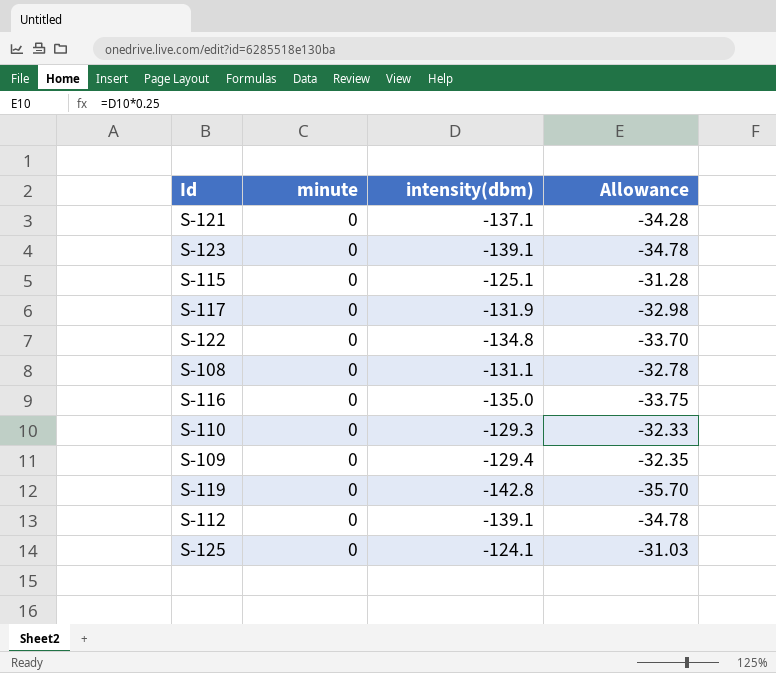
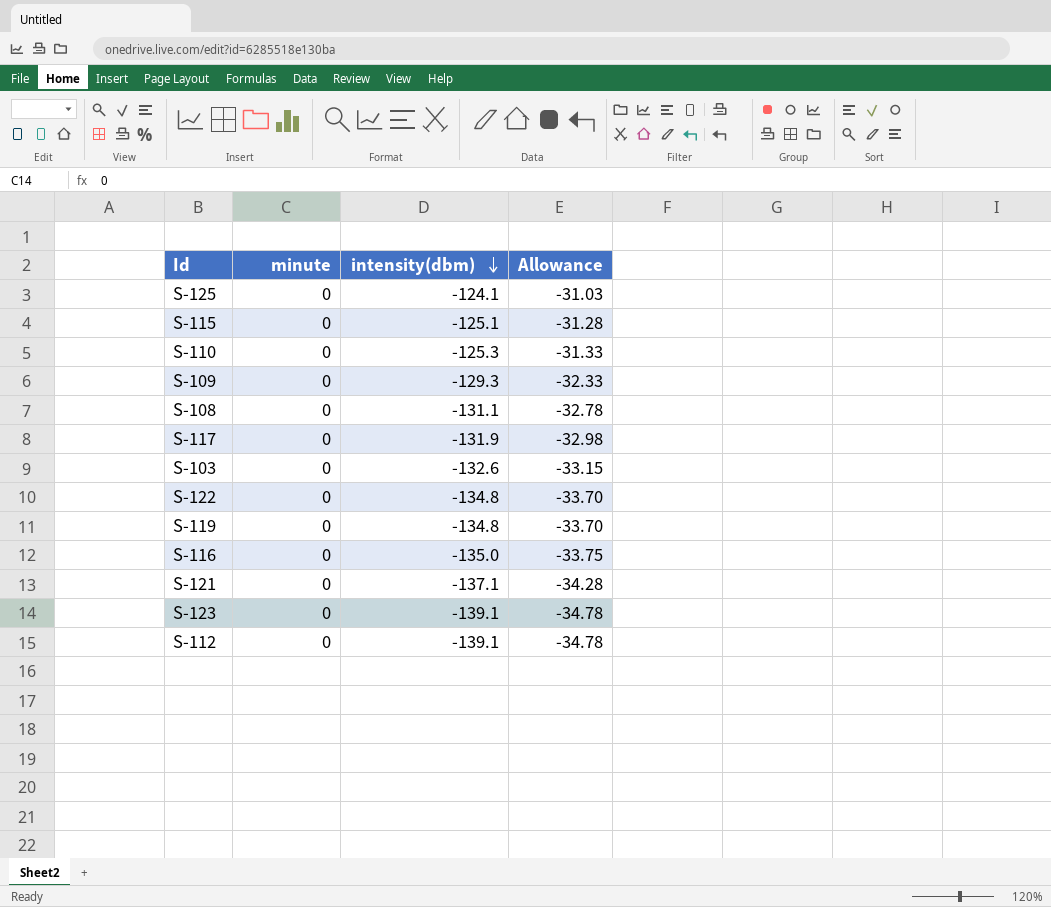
row order: none -> intensity(dbm) descending
S-110 | intensity(dbm): -129.3 -> -125.3
S-110 | Allowance: -32.33 -> -31.33
S-109 | intensity(dbm): -129.4 -> -129.3
S-109 | Allowance: -32.35 -> -32.33
row S-103: none -> 0 | -132.6 | -33.15
S-119 | intensity(dbm): -142.8 -> -134.8
S-119 | Allowance: -35.70 -> -33.70

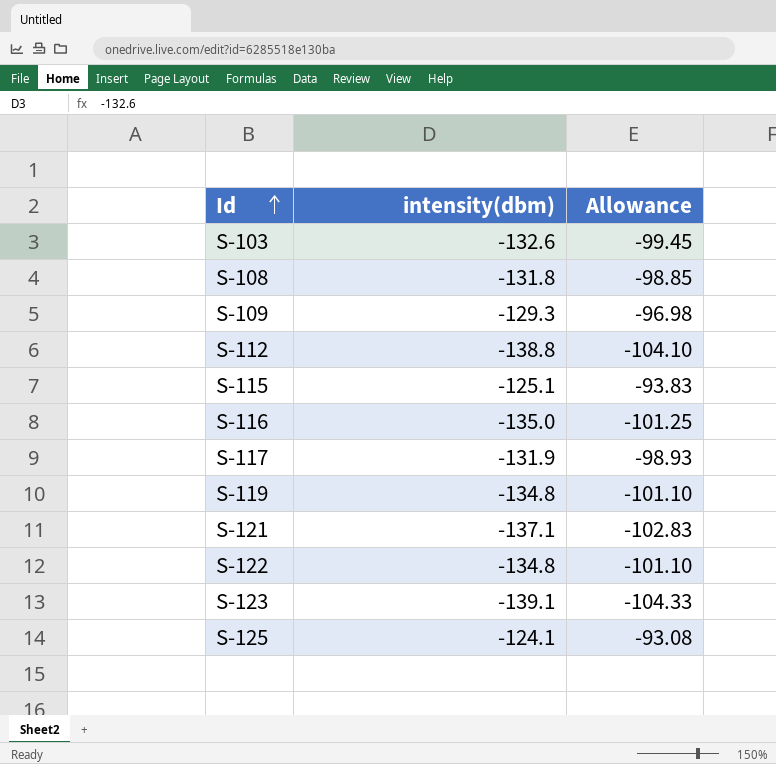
row order: intensity(dbm) descending -> Id ascending
column minute | position: 2 -> none
column Allowance | formula: [intensity(dbm)] * 0.25 -> [intensity(dbm)] * 0.75
row S-110: 0 | -125.3 | -31.33 -> none
S-108 | intensity(dbm): -131.1 -> -131.8
S-112 | intensity(dbm): -139.1 -> -138.8

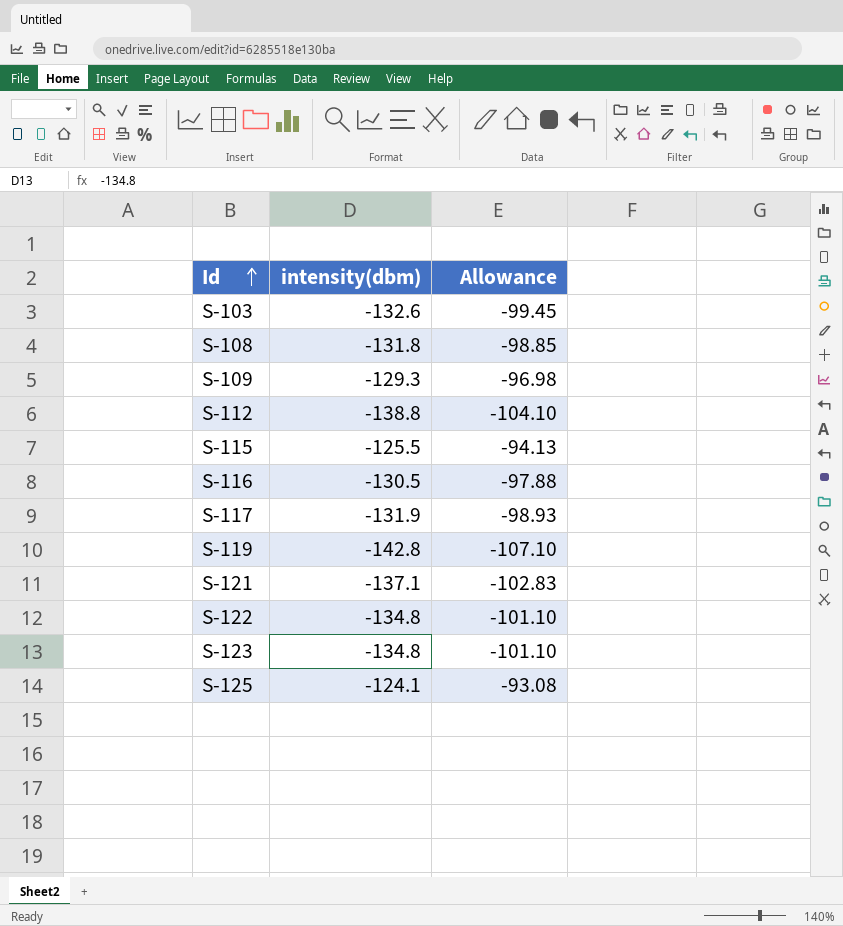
S-115 | intensity(dbm): -125.1 -> -125.5
S-115 | Allowance: -93.83 -> -94.13
S-116 | intensity(dbm): -135.0 -> -130.5
S-116 | Allowance: -101.25 -> -97.88
S-119 | intensity(dbm): -134.8 -> -142.8
S-119 | Allowance: -101.10 -> -107.10
S-123 | intensity(dbm): -139.1 -> -134.8
S-123 | Allowance: -104.33 -> -101.10

